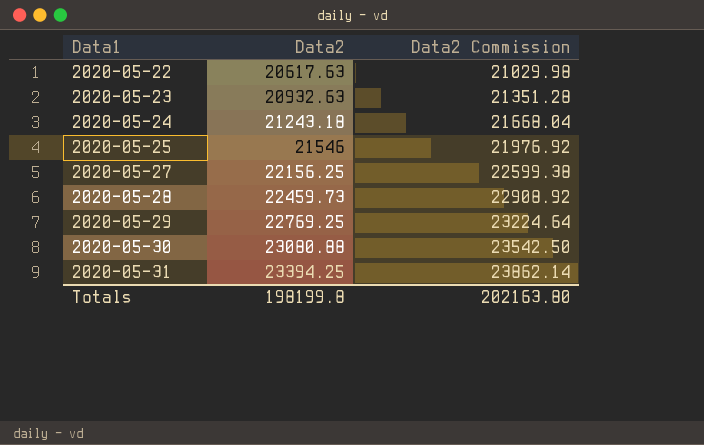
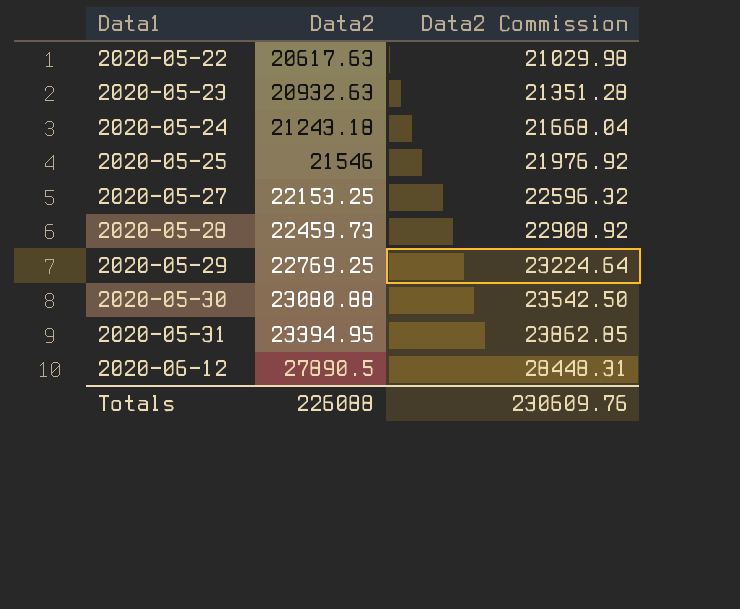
2020-05-27 | Data2: 22156.25 -> 22153.25
2020-05-27 | Data2 Commission: 22599.38 -> 22596.32
2020-05-31 | Data2: 23394.25 -> 23394.95
2020-05-31 | Data2 Commission: 23862.14 -> 23862.85
row 2020-06-12: none -> 27890.5 | 28448.31
Totals | Data2: 198199.8 -> 226088
Totals | Data2 Commission: 202163.80 -> 230609.76

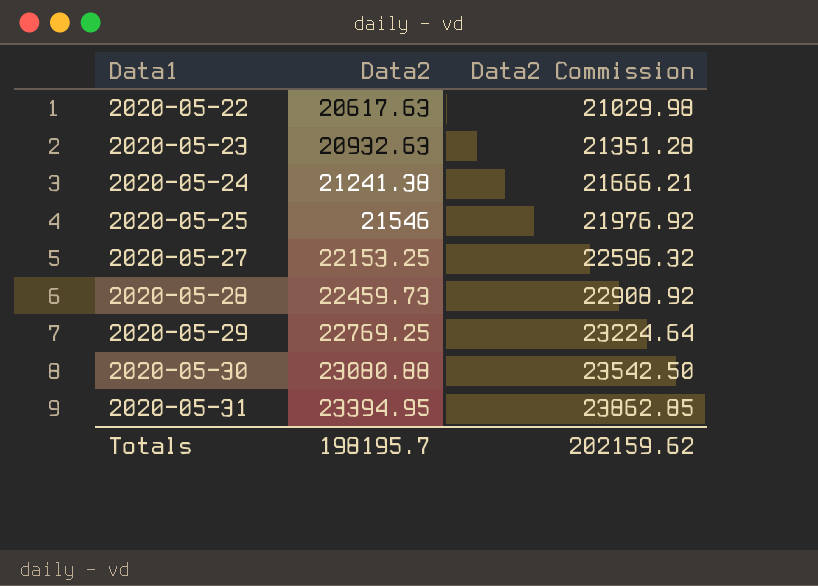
row 2020-06-12: 27890.5 | 28448.31 -> none
2020-05-24 | Data2: 21243.18 -> 21241.38
2020-05-24 | Data2 Commission: 21668.04 -> 21666.21
Totals | Data2: 226088 -> 198195.7
Totals | Data2 Commission: 230609.76 -> 202159.62

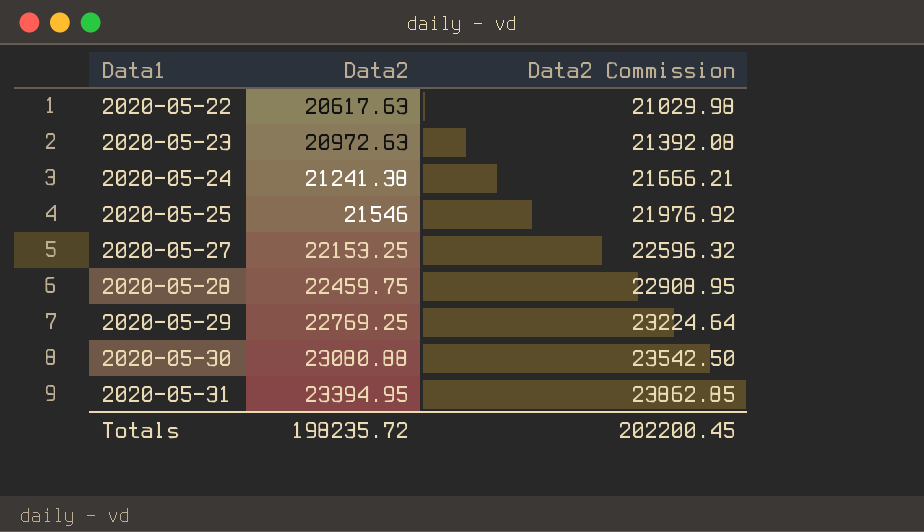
2020-05-23 | Data2: 20932.63 -> 20972.63
2020-05-23 | Data2 Commission: 21351.28 -> 21392.08
2020-05-28 | Data2: 22459.73 -> 22459.75
2020-05-28 | Data2 Commission: 22908.92 -> 22908.95
Totals | Data2: 198195.7 -> 198235.72
Totals | Data2 Commission: 202159.62 -> 202200.45

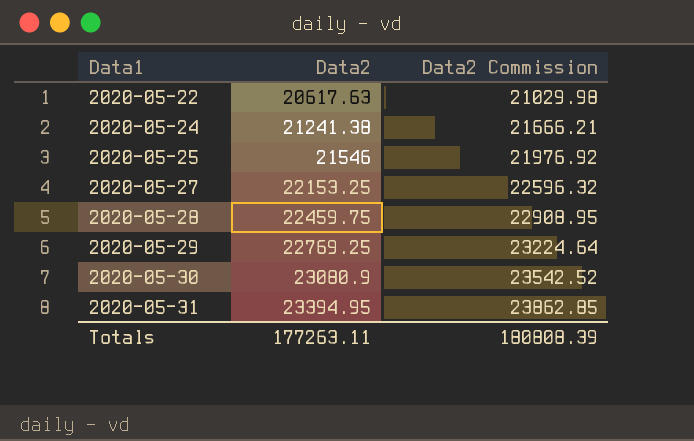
row 2020-05-23: 20972.63 | 21392.08 -> none
2020-05-30 | Data2: 23080.88 -> 23080.9
2020-05-30 | Data2 Commission: 23542.50 -> 23542.52
Totals | Data2: 198235.72 -> 177263.11
Totals | Data2 Commission: 202200.45 -> 180808.39

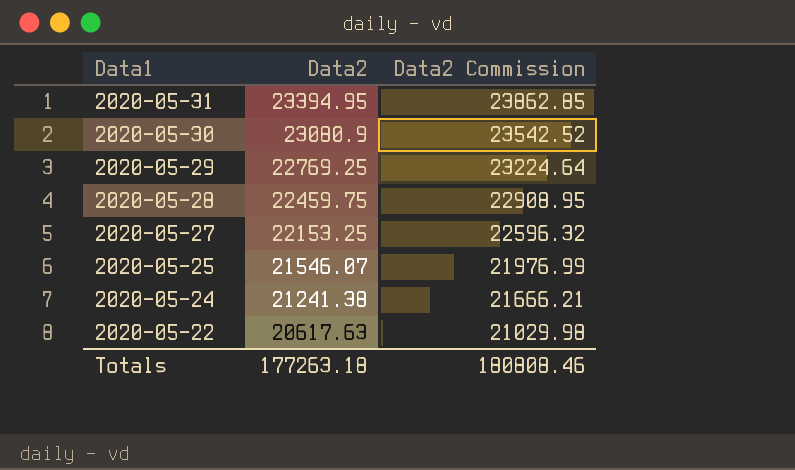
row order: Data1 ascending -> Data1 descending
2020-05-25 | Data2: 21546 -> 21546.07
2020-05-25 | Data2 Commission: 21976.92 -> 21976.99
Totals | Data2: 177263.11 -> 177263.18
Totals | Data2 Commission: 180808.39 -> 180808.46

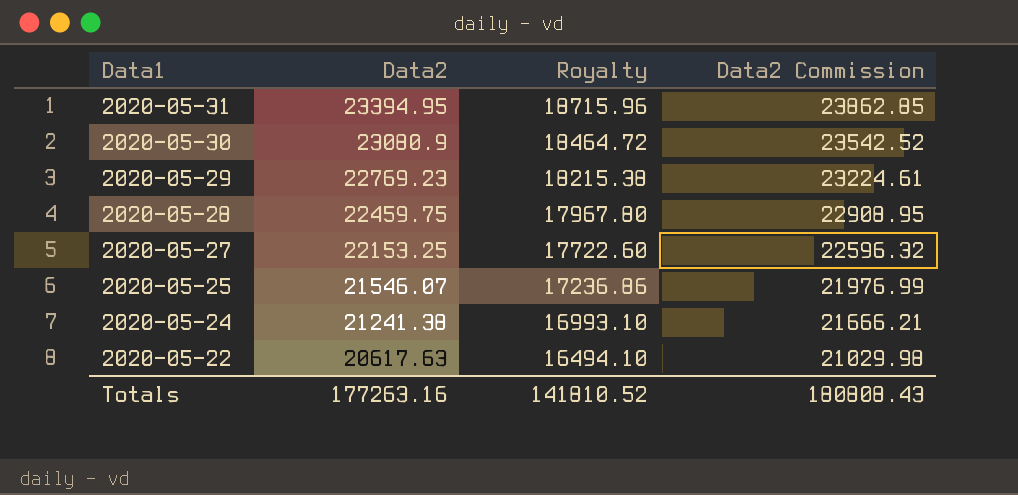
column Royalty | formula: none -> [Data2] * 0.8
2020-05-29 | Data2: 22769.25 -> 22769.23
2020-05-29 | Data2 Commission: 23224.64 -> 23224.61
Totals | Data2: 177263.18 -> 177263.16
Totals | Data2 Commission: 180808.46 -> 180808.43

